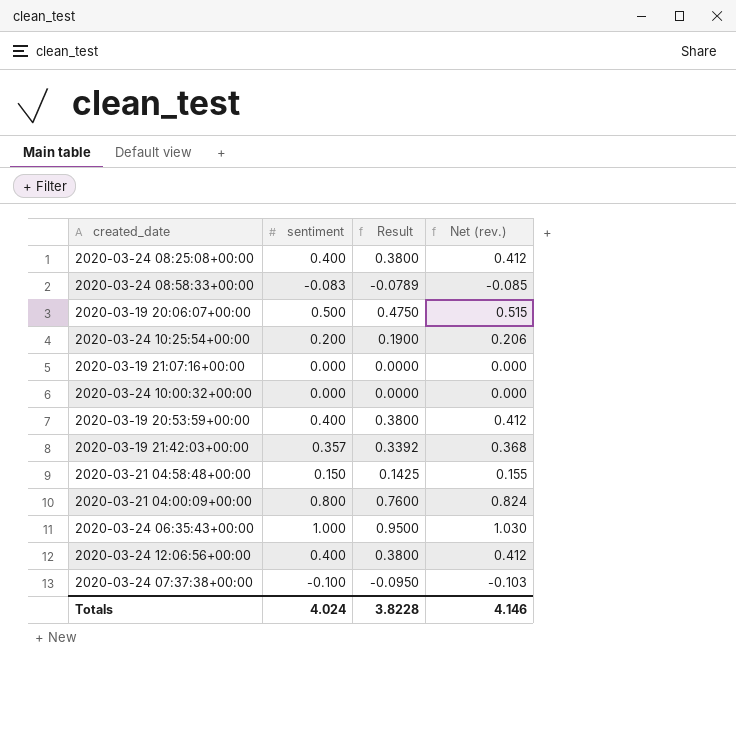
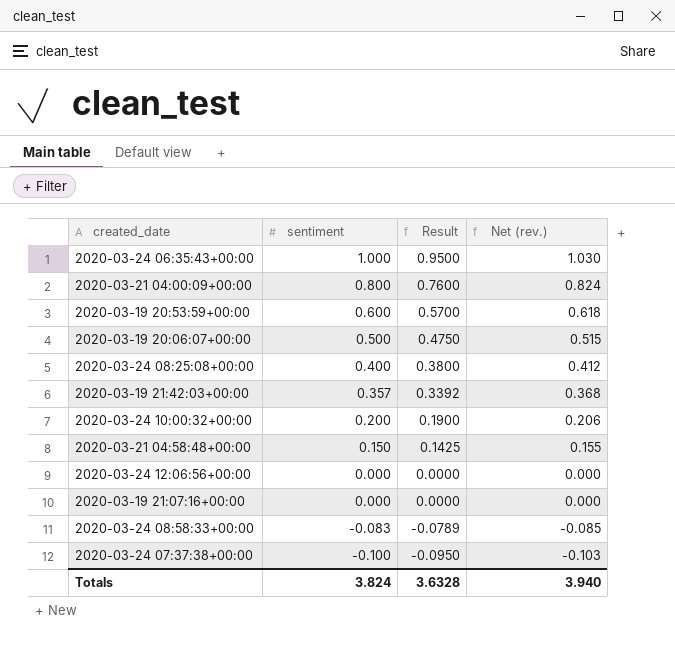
row order: none -> sentiment descending
row 2020-03-24 10:25:54+00:00: 0.200 | 0.1900 | 0.206 -> none
2020-03-19 20:53:59+00:00 | sentiment: 0.400 -> 0.600
2020-03-19 20:53:59+00:00 | Result: 0.3800 -> 0.5700
2020-03-19 20:53:59+00:00 | Net (rev.): 0.412 -> 0.618
2020-03-24 10:00:32+00:00 | sentiment: 0.000 -> 0.200
2020-03-24 10:00:32+00:00 | Result: 0.0000 -> 0.1900
2020-03-24 10:00:32+00:00 | Net (rev.): 0.000 -> 0.206
2020-03-24 12:06:56+00:00 | sentiment: 0.400 -> 0.000
2020-03-24 12:06:56+00:00 | Result: 0.3800 -> 0.0000
2020-03-24 12:06:56+00:00 | Net (rev.): 0.412 -> 0.000
Totals | sentiment: 4.024 -> 3.824
Totals | Result: 3.8228 -> 3.6328
Totals | Net (rev.): 4.146 -> 3.940

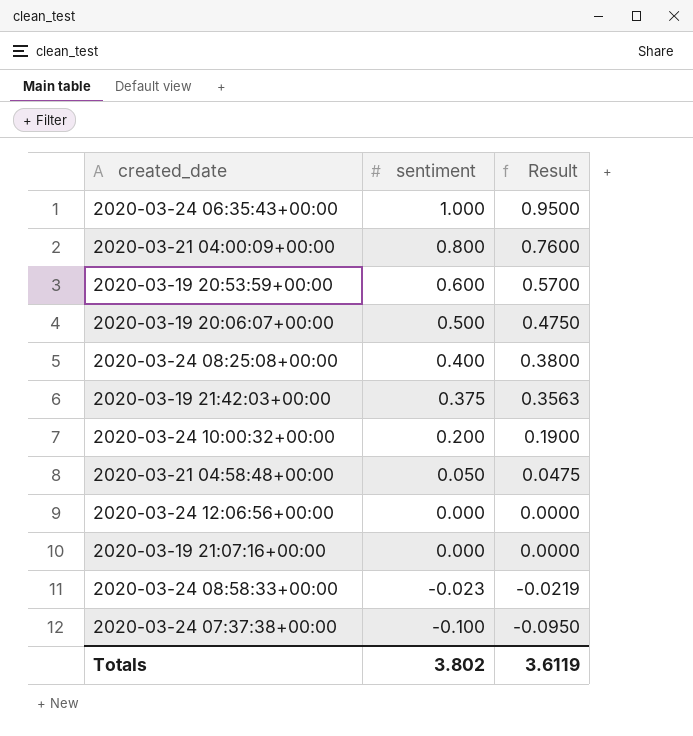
column Net (rev.) | formula: [sentiment] * 1.03 -> none
2020-03-19 21:42:03+00:00 | sentiment: 0.357 -> 0.375
2020-03-19 21:42:03+00:00 | Result: 0.3392 -> 0.3563
2020-03-21 04:58:48+00:00 | sentiment: 0.150 -> 0.050
2020-03-21 04:58:48+00:00 | Result: 0.1425 -> 0.0475
2020-03-24 08:58:33+00:00 | sentiment: -0.083 -> -0.023
2020-03-24 08:58:33+00:00 | Result: -0.0789 -> -0.0219
Totals | sentiment: 3.824 -> 3.802
Totals | Result: 3.6328 -> 3.6119

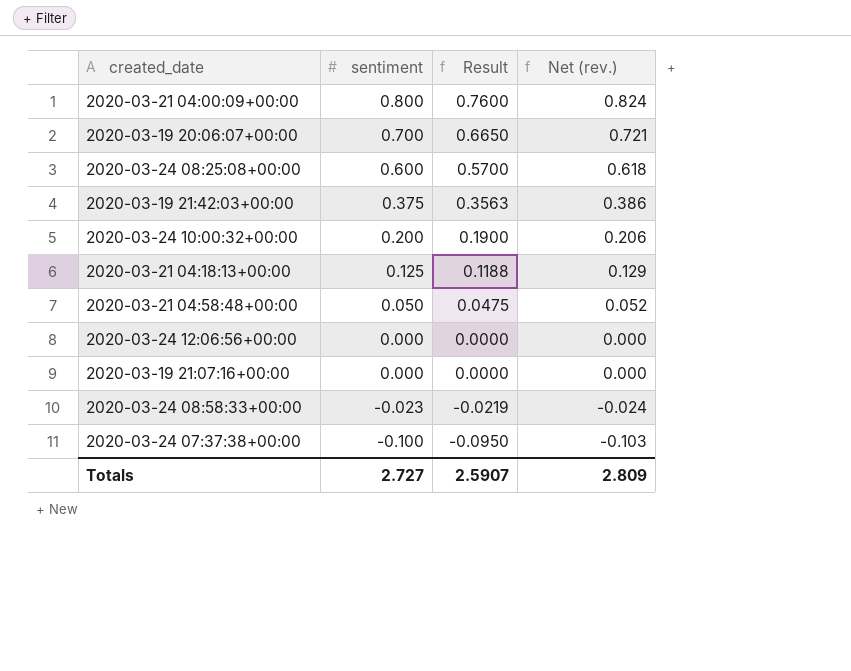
column Net (rev.) | formula: none -> [sentiment] * 1.03
row 2020-03-24 06:35:43+00:00: 1.000 | 0.9500 -> none
row 2020-03-19 20:53:59+00:00: 0.600 | 0.5700 -> none
2020-03-19 20:06:07+00:00 | sentiment: 0.500 -> 0.700
2020-03-19 20:06:07+00:00 | Result: 0.4750 -> 0.6650
2020-03-24 08:25:08+00:00 | sentiment: 0.400 -> 0.600
2020-03-24 08:25:08+00:00 | Result: 0.3800 -> 0.5700
row 2020-03-21 04:18:13+00:00: none -> 0.125 | 0.1188 | 0.129
Totals | sentiment: 3.802 -> 2.727
Totals | Result: 3.6119 -> 2.5907

